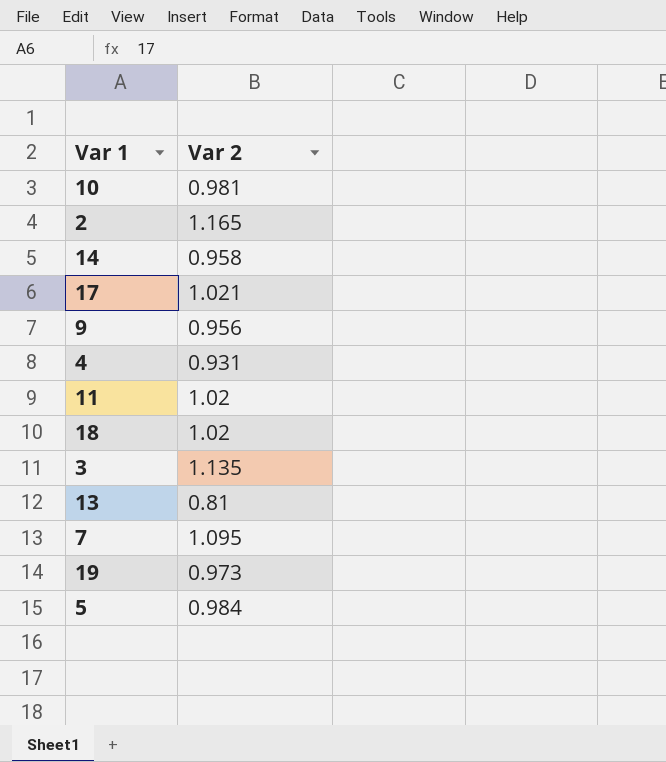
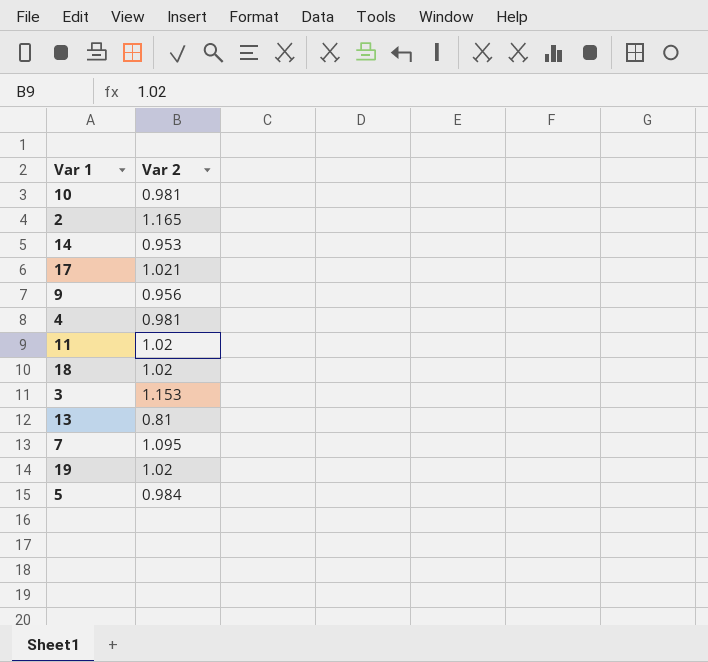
14 | Var 2: 0.958 -> 0.953
4 | Var 2: 0.931 -> 0.981
3 | Var 2: 1.135 -> 1.153
19 | Var 2: 0.973 -> 1.02

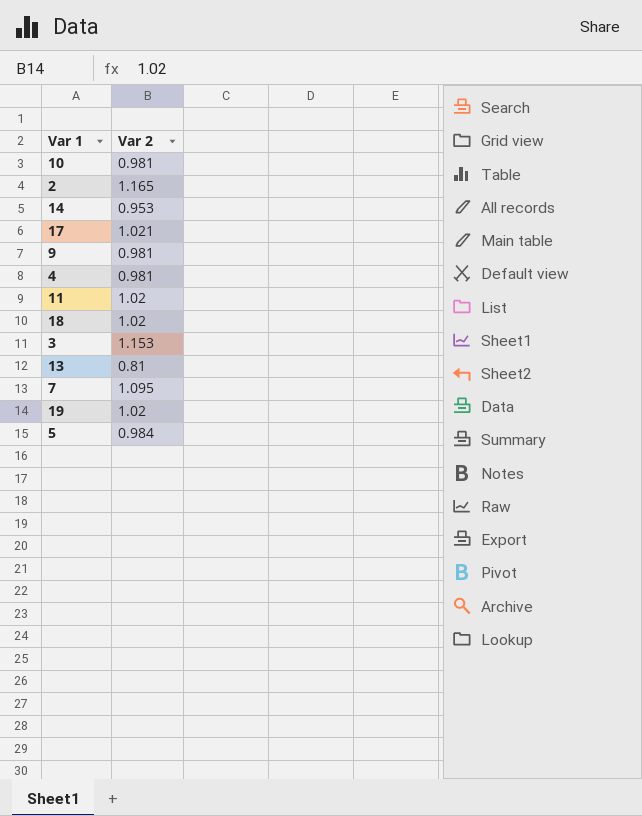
9 | Var 2: 0.956 -> 0.981

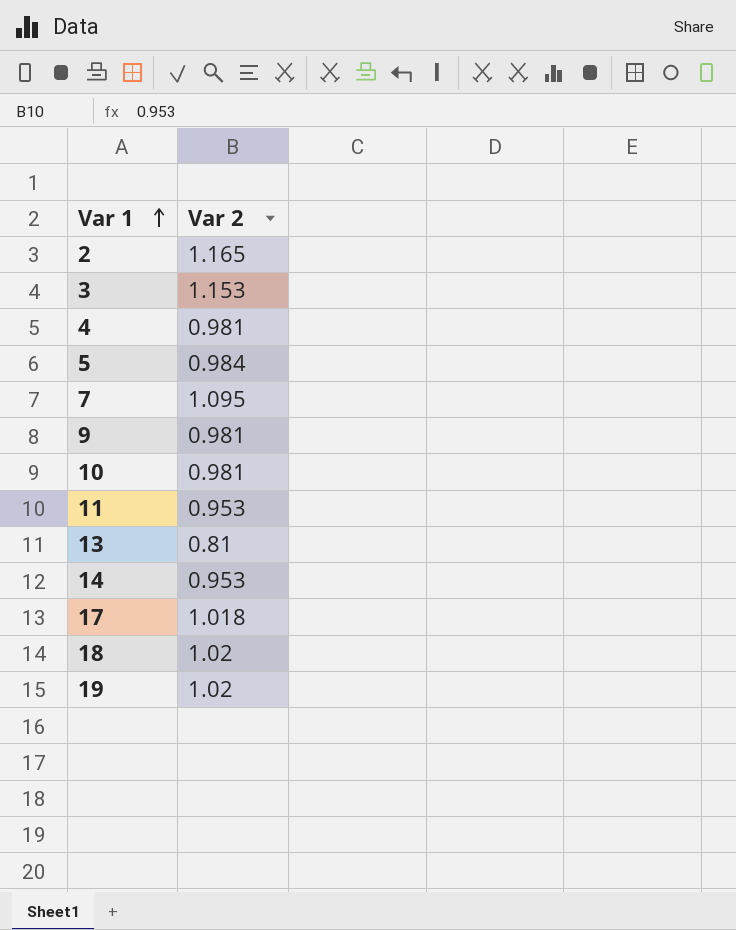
row order: none -> Var 1 ascending
11 | Var 2: 1.02 -> 0.953
17 | Var 2: 1.021 -> 1.018

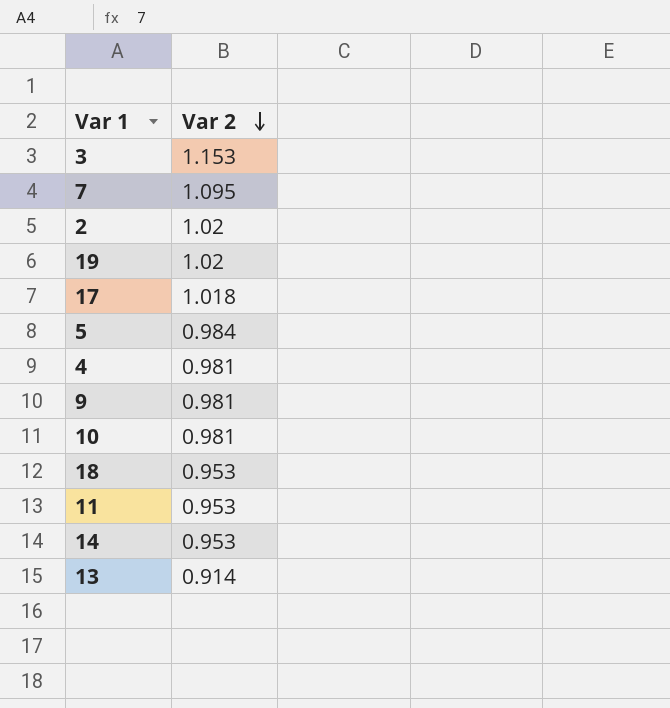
row order: Var 1 ascending -> Var 2 descending
2 | Var 2: 1.165 -> 1.02
18 | Var 2: 1.02 -> 0.953
13 | Var 2: 0.81 -> 0.914

